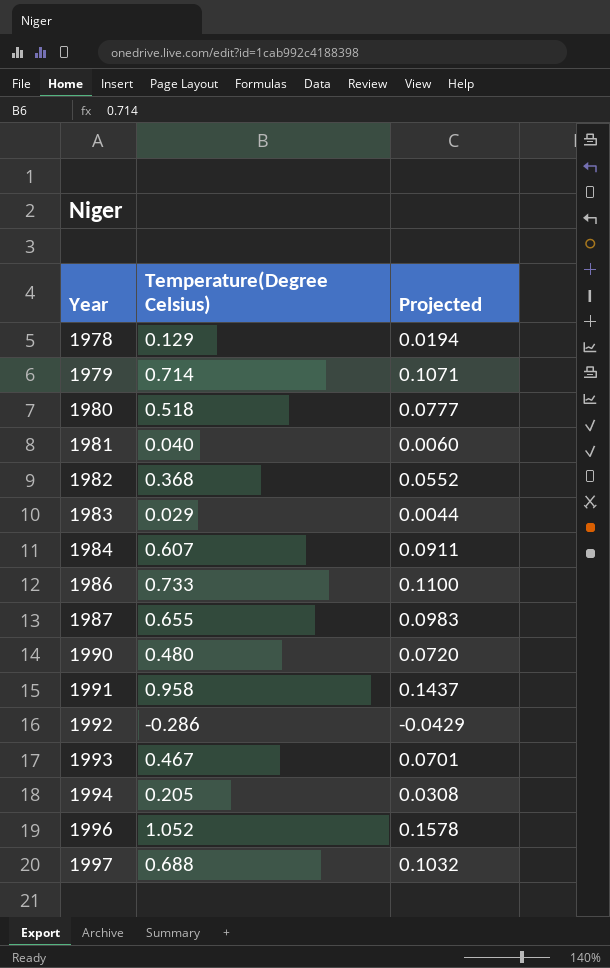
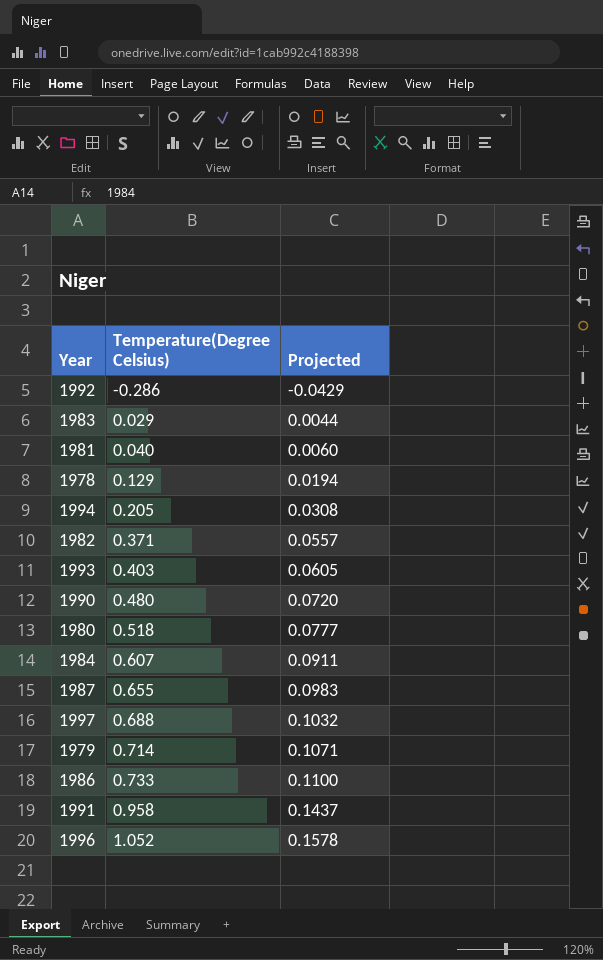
row order: Year ascending -> Temperature(Degree Celsius) ascending
1982 | Temperature(Degree Celsius): 0.368 -> 0.371
1982 | Projected: 0.0552 -> 0.0557
1993 | Temperature(Degree Celsius): 0.467 -> 0.403
1993 | Projected: 0.0701 -> 0.0605

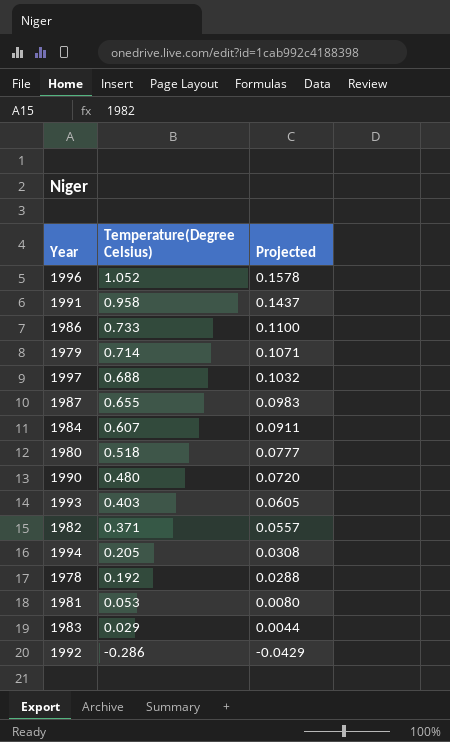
row order: Temperature(Degree Celsius) ascending -> Temperature(Degree Celsius) descending
1978 | Temperature(Degree Celsius): 0.129 -> 0.192
1978 | Projected: 0.0194 -> 0.0288
1981 | Temperature(Degree Celsius): 0.040 -> 0.053
1981 | Projected: 0.0060 -> 0.0080

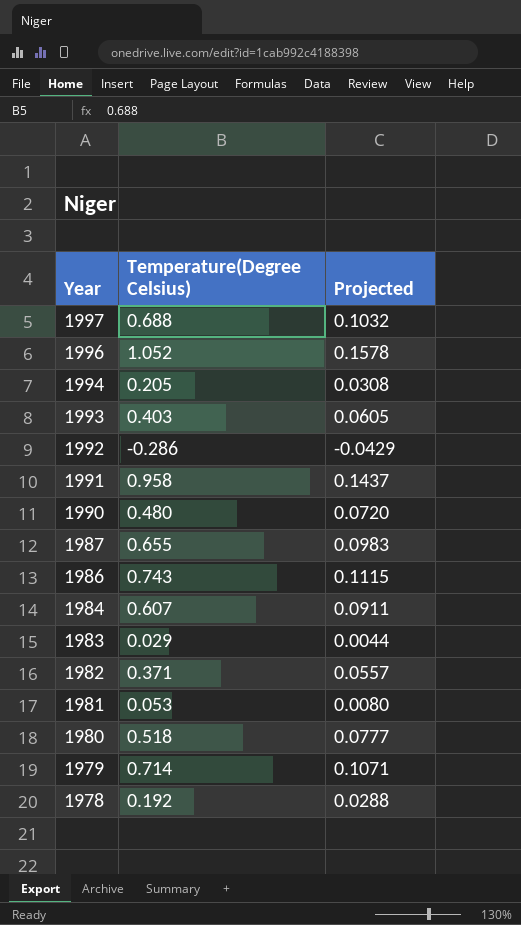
row order: Temperature(Degree Celsius) descending -> Year descending
1986 | Temperature(Degree Celsius): 0.733 -> 0.743
1986 | Projected: 0.1100 -> 0.1115

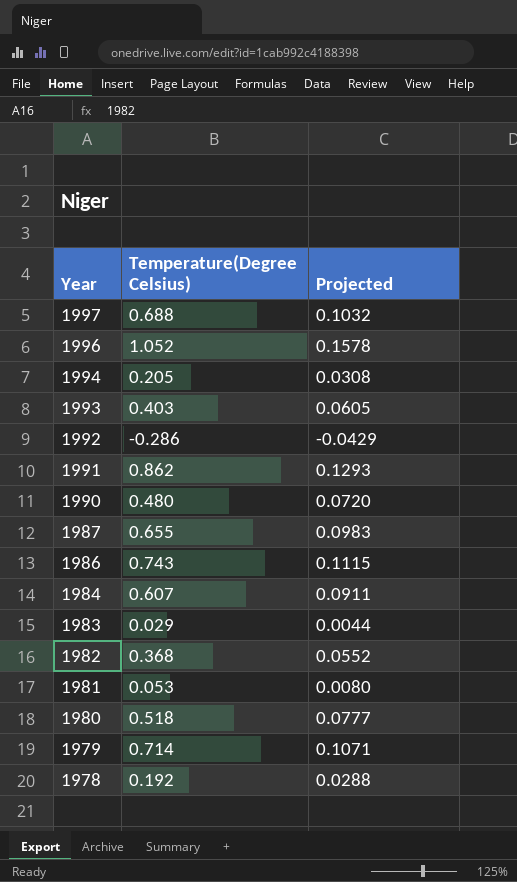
1991 | Temperature(Degree Celsius): 0.958 -> 0.862
1991 | Projected: 0.1437 -> 0.1293
1982 | Temperature(Degree Celsius): 0.371 -> 0.368
1982 | Projected: 0.0557 -> 0.0552

